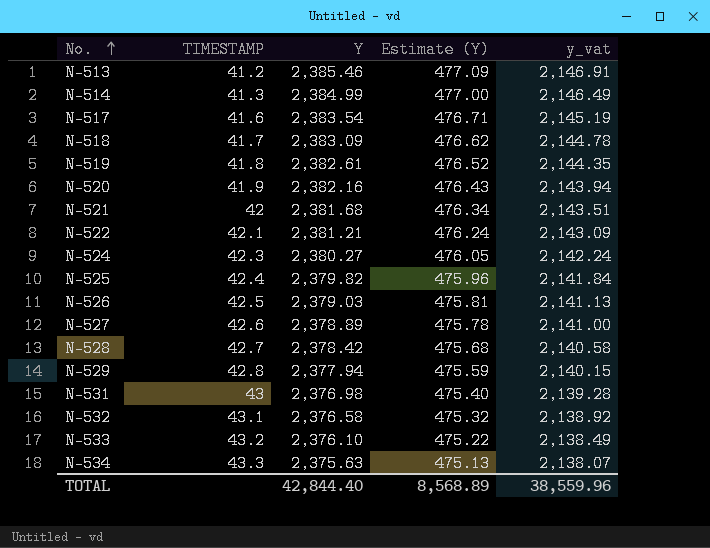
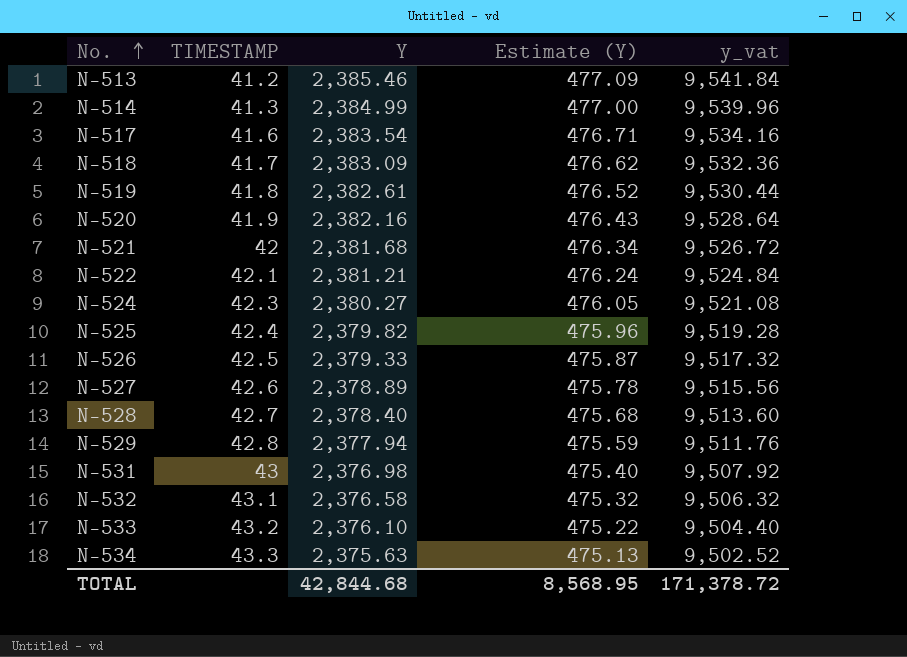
column y_vat | formula: [Y] * 0.9 -> [Y] * 4
N-526 | Y: 2,379.03 -> 2,379.33
N-526 | Estimate (Y): 475.81 -> 475.87
N-528 | Y: 2,378.42 -> 2,378.40
TOTAL | Y: 42,844.40 -> 42,844.68
TOTAL | Estimate (Y): 8,568.89 -> 8,568.95
TOTAL | y_vat: 38,559.96 -> 171,378.72

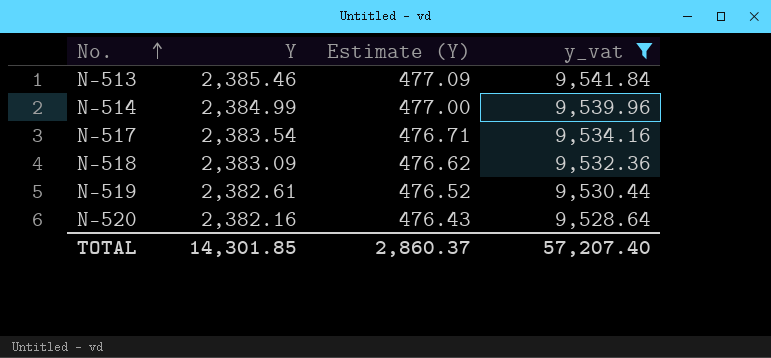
filter: none -> y_vat >= 9,528.64
column TIMESTAMP | position: 2 -> none
TOTAL | Y: 42,844.68 -> 14,301.85
TOTAL | Estimate (Y): 8,568.95 -> 2,860.37
TOTAL | y_vat: 171,378.72 -> 57,207.40

